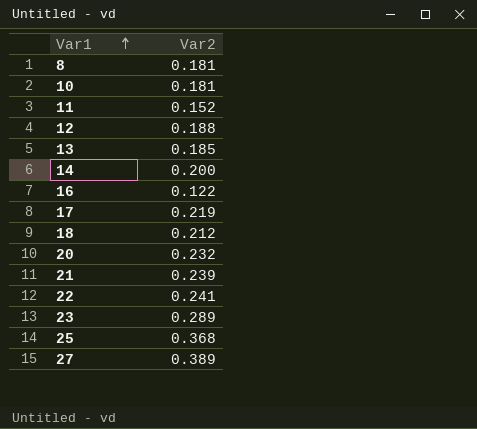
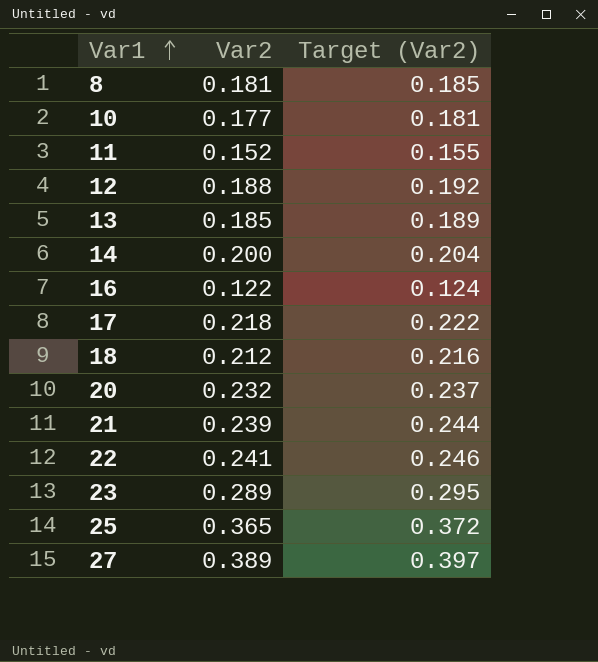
column Target (Var2) | formula: none -> [Var2] * 1.02
10 | Var2: 0.181 -> 0.177
17 | Var2: 0.219 -> 0.218
25 | Var2: 0.368 -> 0.365

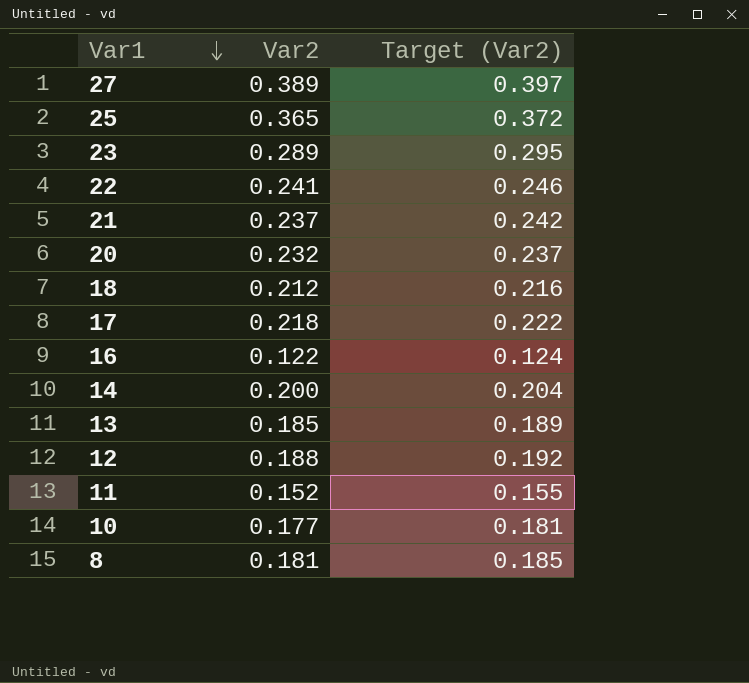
row order: Var1 ascending -> Var1 descending
21 | Var2: 0.239 -> 0.237
21 | Target (Var2): 0.244 -> 0.242

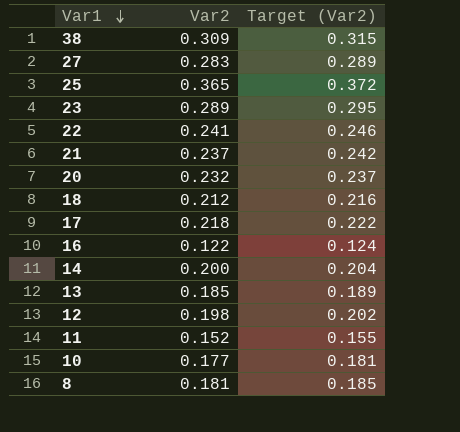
row 38: none -> 0.309 | 0.315
27 | Var2: 0.389 -> 0.283
27 | Target (Var2): 0.397 -> 0.289
12 | Var2: 0.188 -> 0.198
12 | Target (Var2): 0.192 -> 0.202

